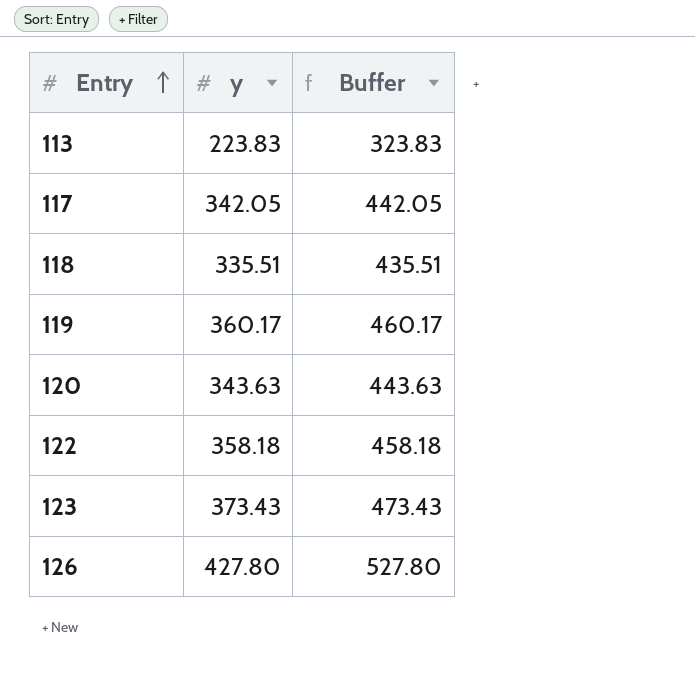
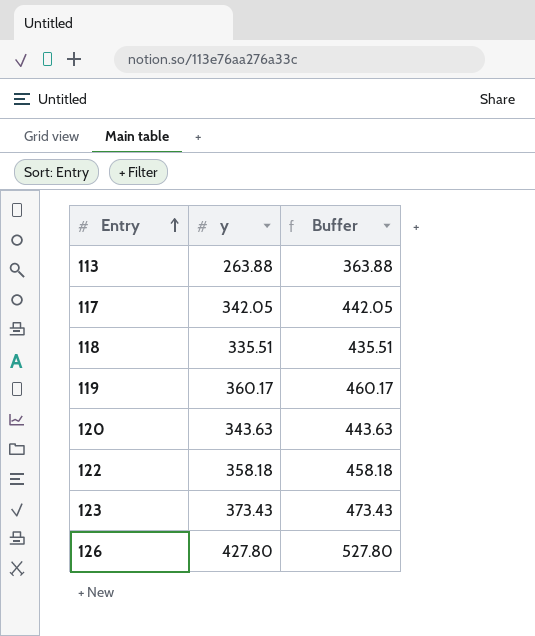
113 | y: 223.83 -> 263.88
113 | Buffer: 323.83 -> 363.88

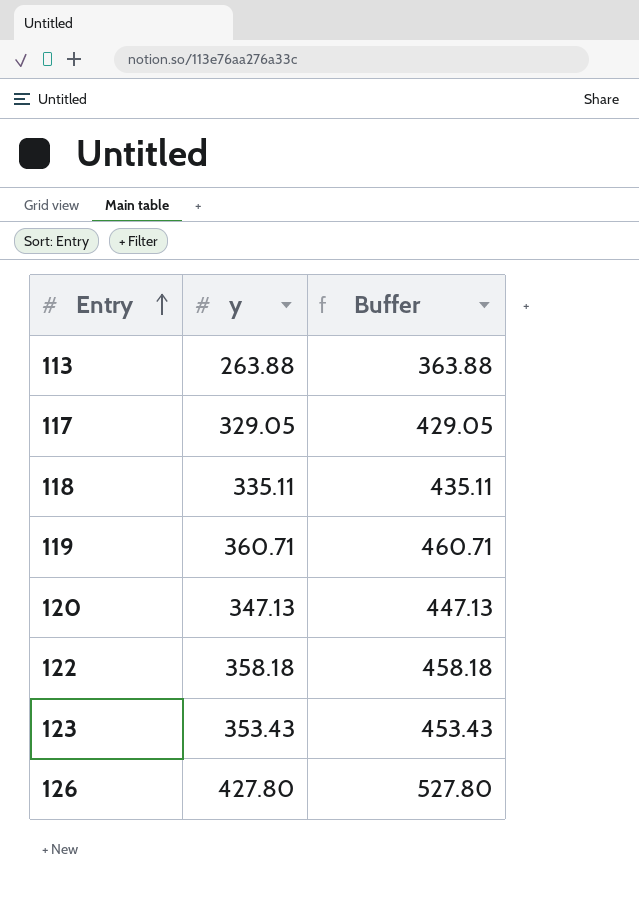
117 | y: 342.05 -> 329.05
117 | Buffer: 442.05 -> 429.05
118 | y: 335.51 -> 335.11
118 | Buffer: 435.51 -> 435.11
119 | y: 360.17 -> 360.71
119 | Buffer: 460.17 -> 460.71
120 | y: 343.63 -> 347.13
120 | Buffer: 443.63 -> 447.13
123 | y: 373.43 -> 353.43
123 | Buffer: 473.43 -> 453.43

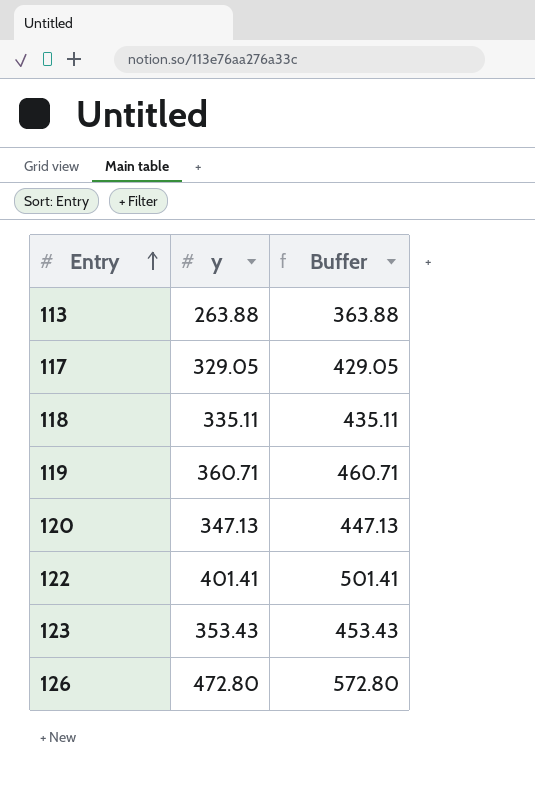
122 | y: 358.18 -> 401.41
122 | Buffer: 458.18 -> 501.41
126 | y: 427.80 -> 472.80
126 | Buffer: 527.80 -> 572.80

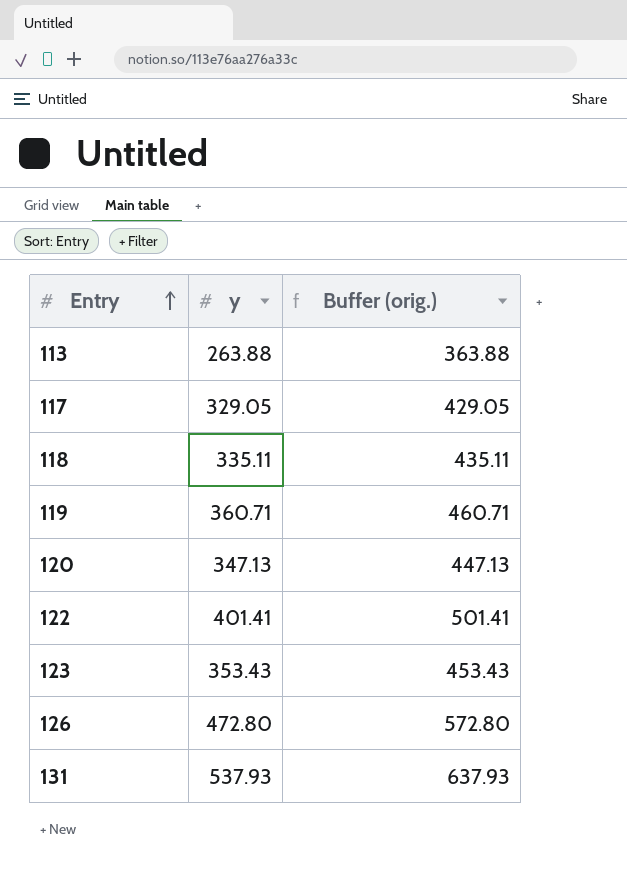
column name: Buffer -> Buffer (orig.)
row 131: none -> 537.93 | 637.93

